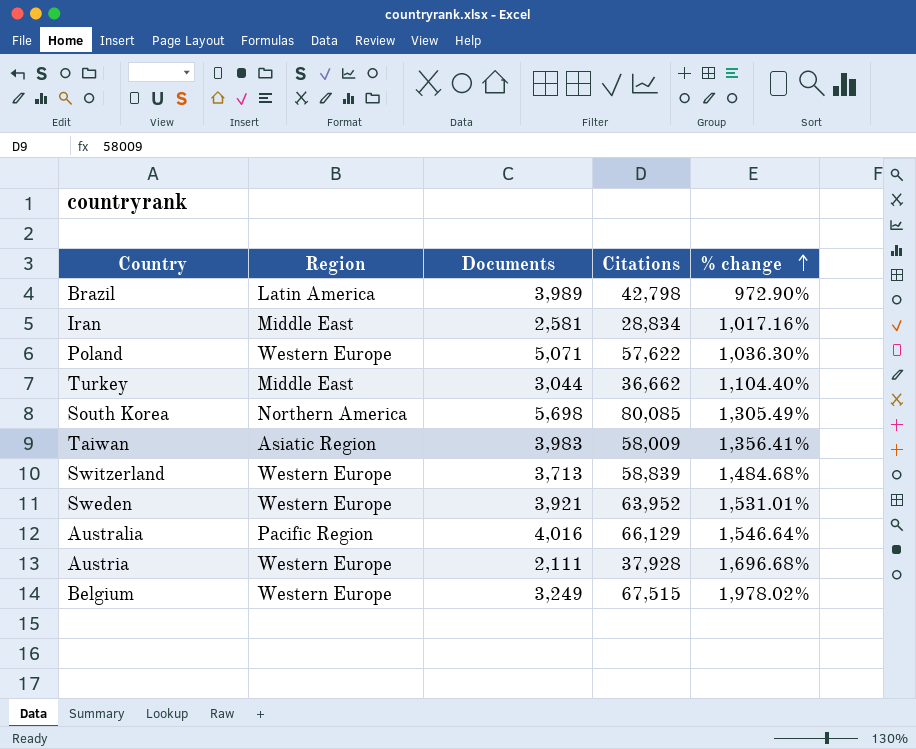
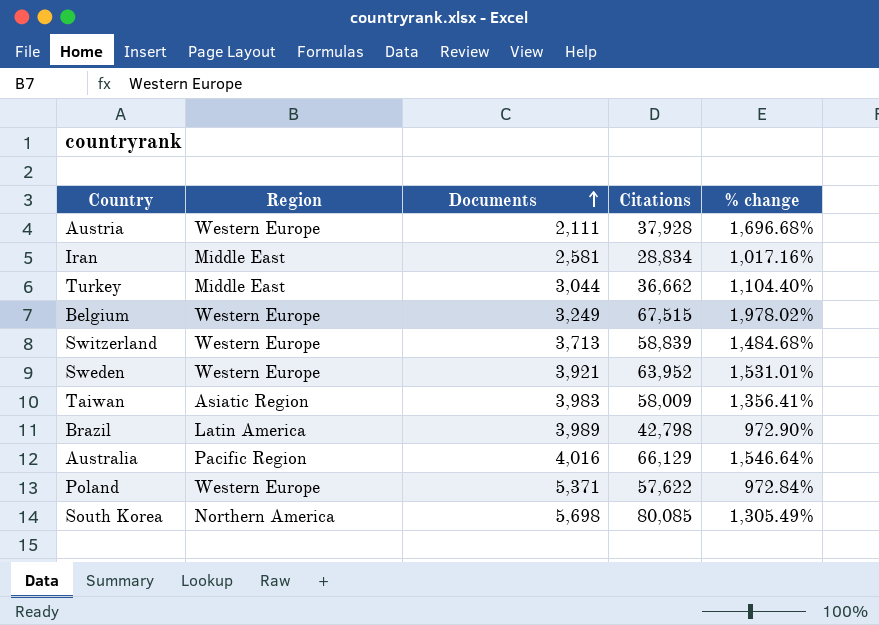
row order: % change ascending -> Documents ascending
Poland | Documents: 5,071 -> 5,371
Poland | % change: 1,036.30% -> 972.84%

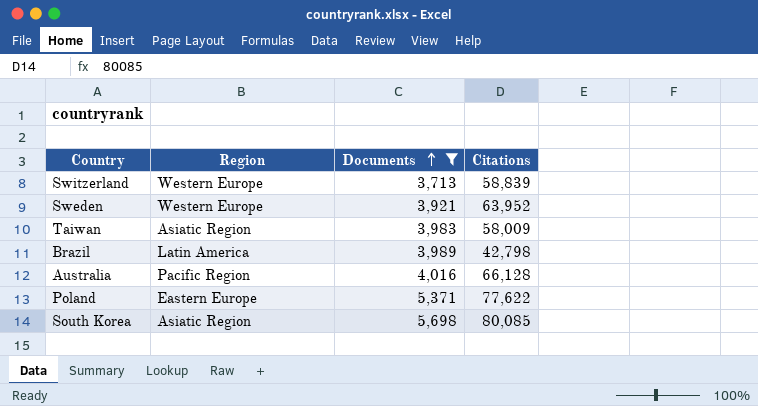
filter: none -> Documents >= 3,713
column % change | formula: ([Citations] - [Documents]) / [Documents] -> none
Australia | Citations: 66,129 -> 66,128
Poland | Region: Western Europe -> Eastern Europe
Poland | Citations: 57,622 -> 77,622
South Korea | Region: Northern America -> Asiatic Region

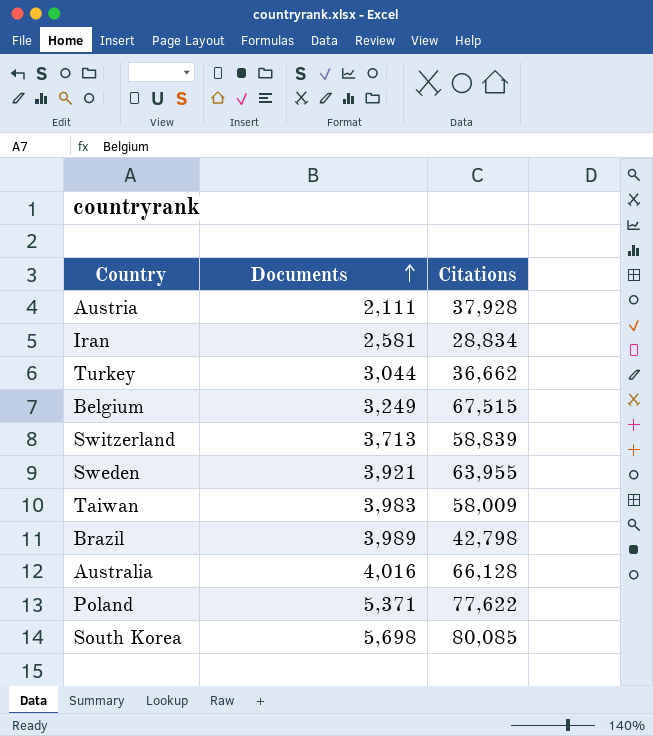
filter: Documents >= 3,713 -> none
column Region | position: 2 -> none
Sweden | Citations: 63,952 -> 63,955

